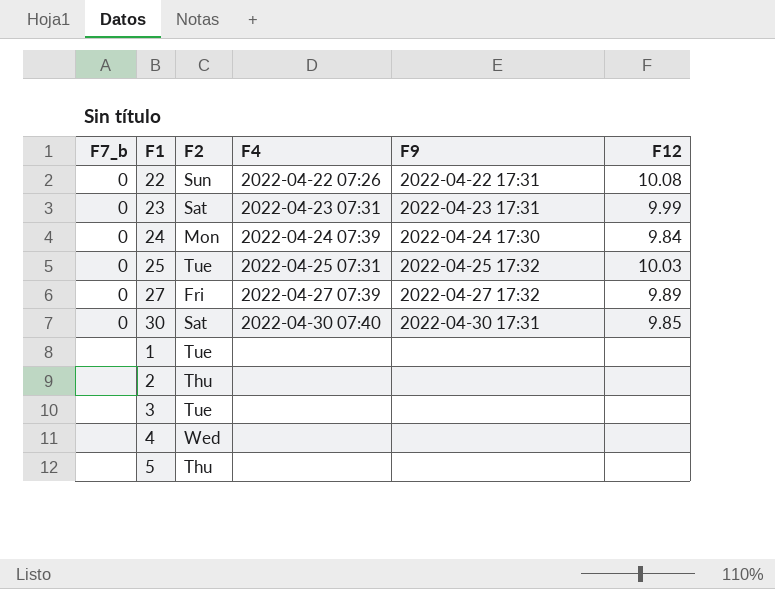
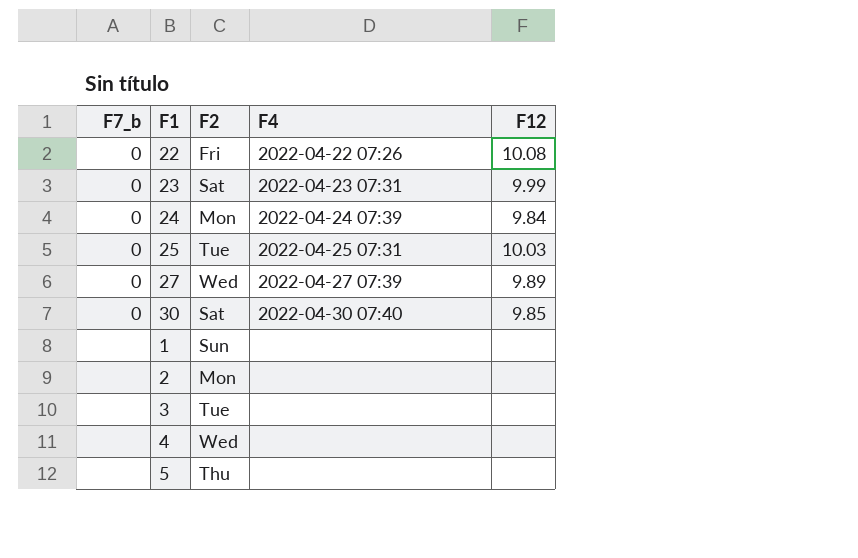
column F9 | position: 5 -> none
22 | F2: Sun -> Fri
27 | F2: Fri -> Wed
1 | F2: Tue -> Sun
2 | F2: Thu -> Mon

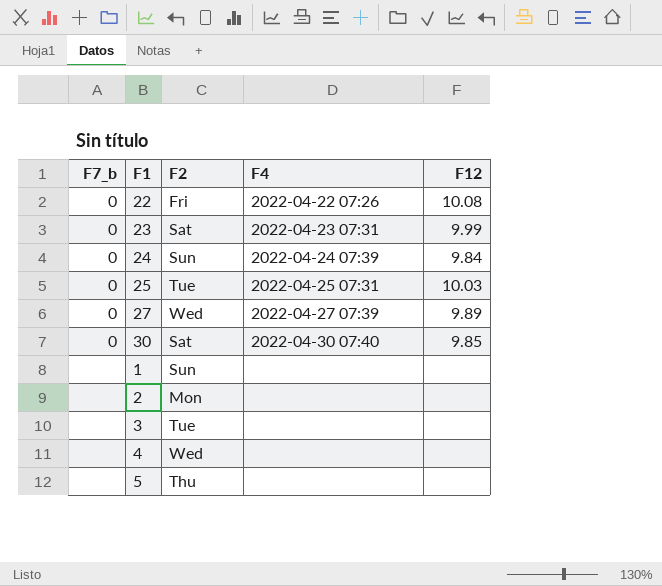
24 | F2: Mon -> Sun

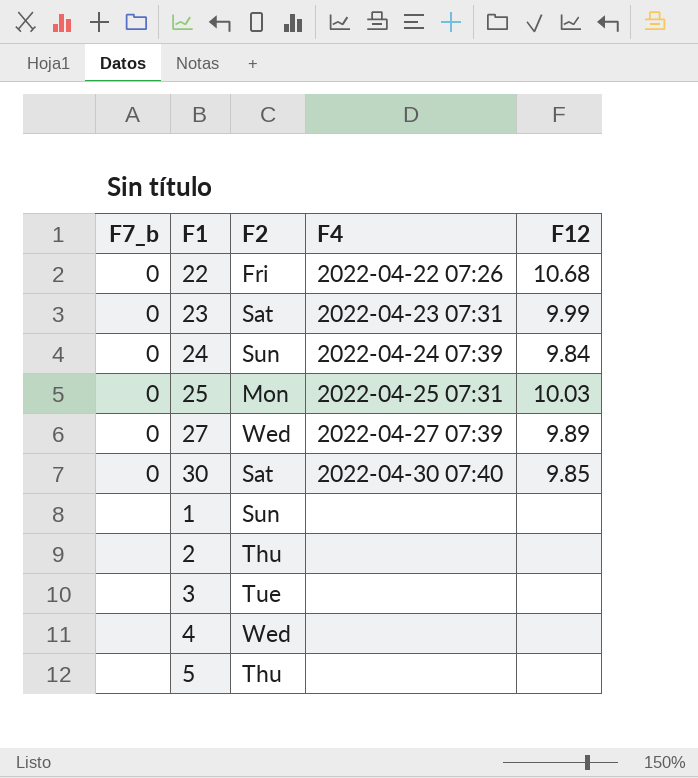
22 | F12: 10.08 -> 10.68
25 | F2: Tue -> Mon
2 | F2: Mon -> Thu

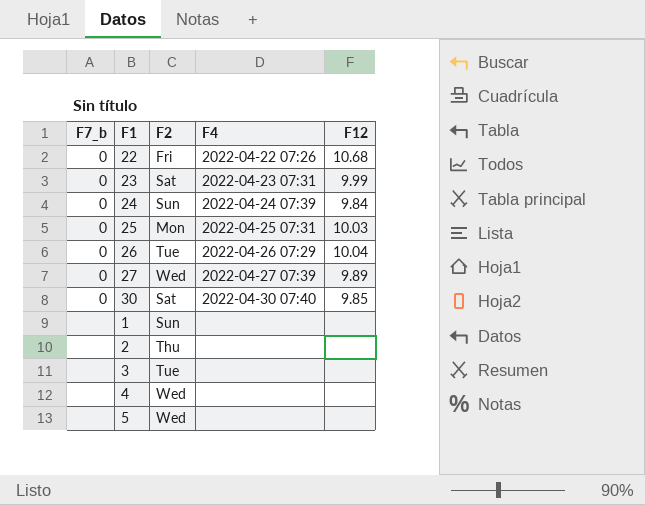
row 26: none -> 0 | Tue | 2022-04-26 07:29 | 10.04
5 | F2: Thu -> Wed

